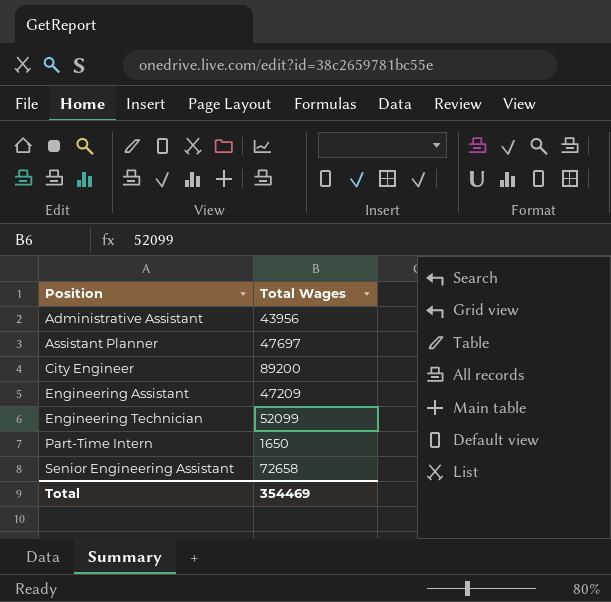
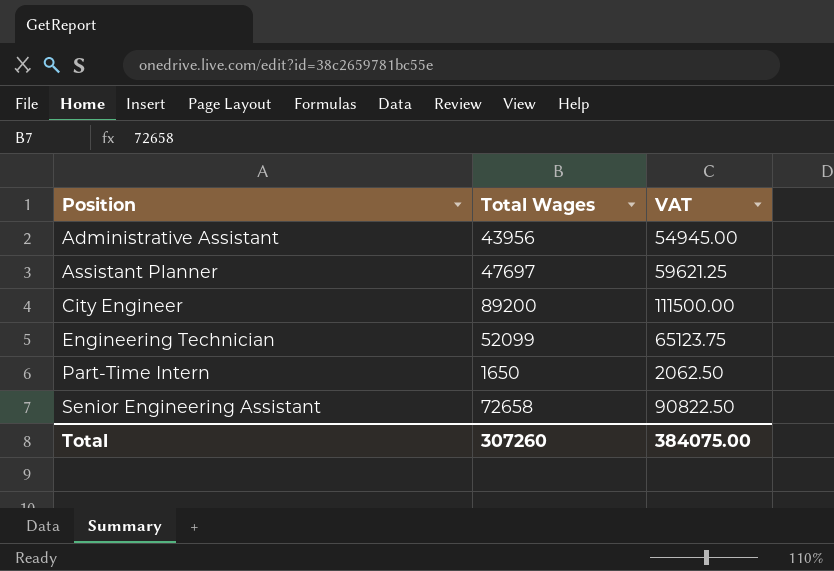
column VAT | formula: none -> [Total Wages] * 1.25
row Engineering Assistant: 47209 -> none
Total | Total Wages: 354469 -> 307260

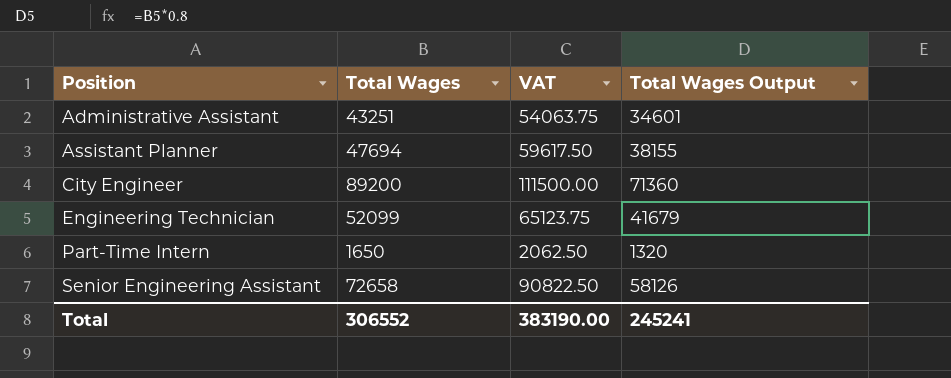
column Total Wages Output | formula: none -> [Total Wages] * 0.8
Administrative Assistant | Total Wages: 43956 -> 43251
Administrative Assistant | VAT: 54945.00 -> 54063.75
Assistant Planner | Total Wages: 47697 -> 47694
Assistant Planner | VAT: 59621.25 -> 59617.50
Total | Total Wages: 307260 -> 306552
Total | VAT: 384075.00 -> 383190.00

